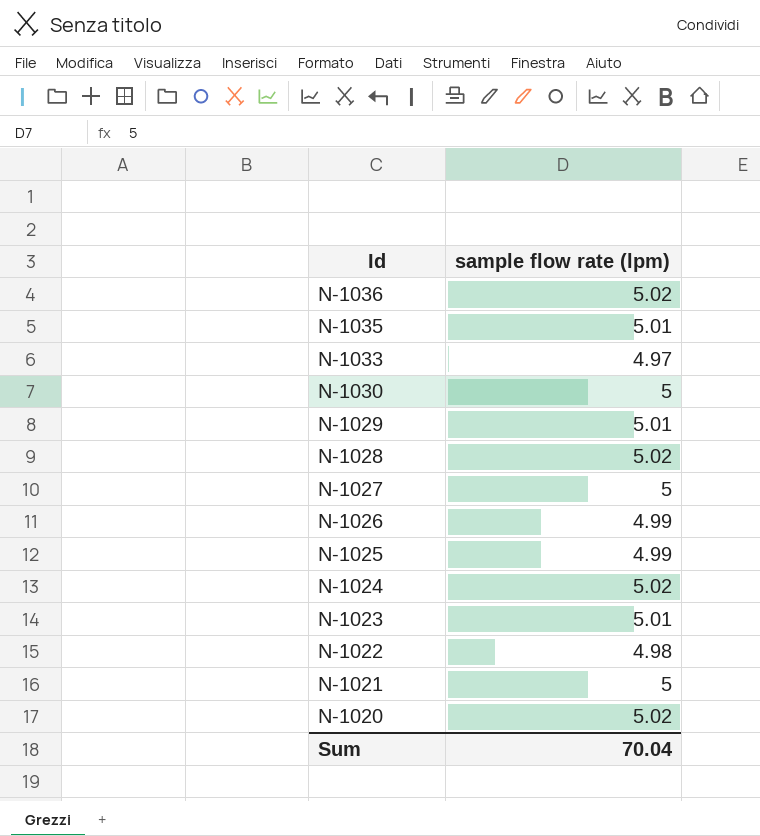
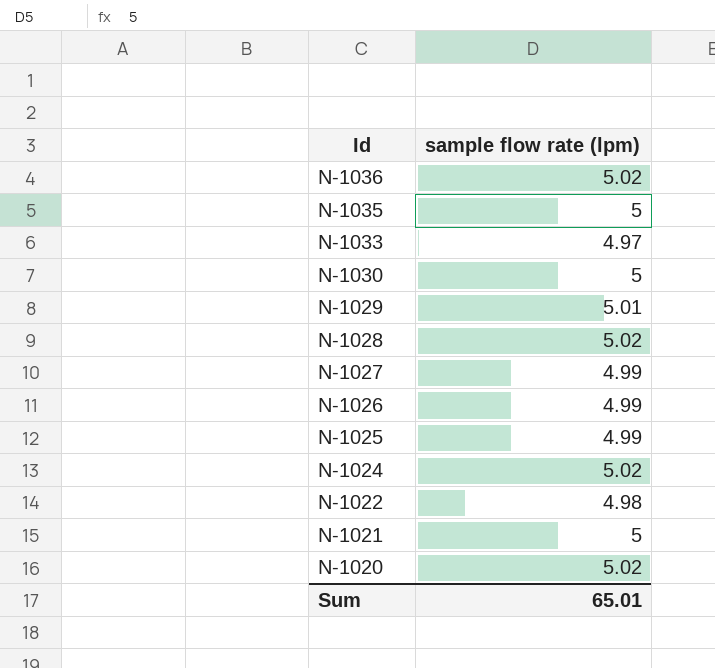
row N-1023: 5.01 -> none
N-1035 | sample flow rate (lpm): 5.01 -> 5
N-1027 | sample flow rate (lpm): 5 -> 4.99
Sum | sample flow rate (lpm): 70.04 -> 65.01

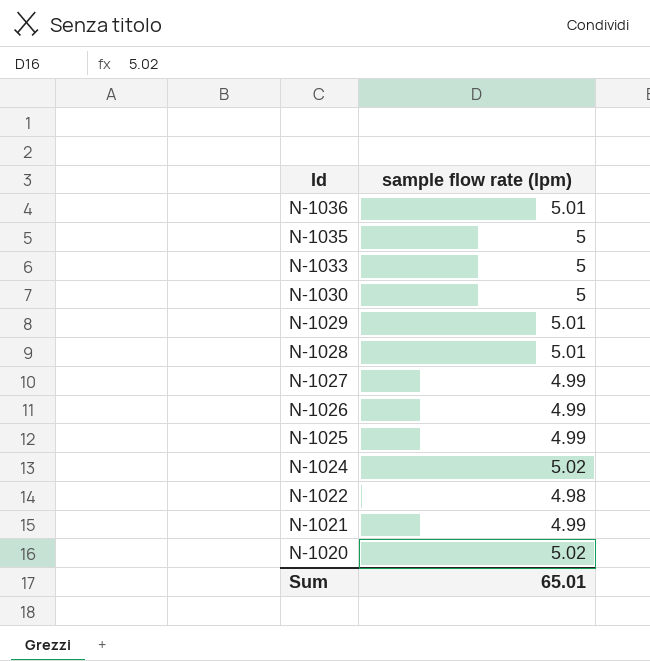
N-1036 | sample flow rate (lpm): 5.02 -> 5.01
N-1033 | sample flow rate (lpm): 4.97 -> 5
N-1028 | sample flow rate (lpm): 5.02 -> 5.01
N-1021 | sample flow rate (lpm): 5 -> 4.99

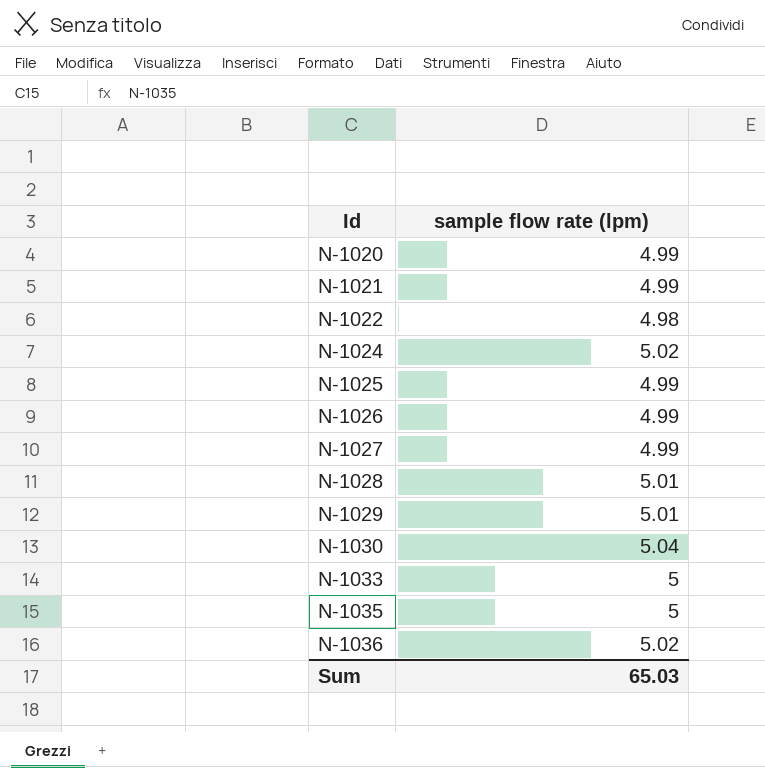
row order: Id descending -> Id ascending
N-1020 | sample flow rate (lpm): 5.02 -> 4.99
N-1030 | sample flow rate (lpm): 5 -> 5.04
N-1036 | sample flow rate (lpm): 5.01 -> 5.02
Sum | sample flow rate (lpm): 65.01 -> 65.03

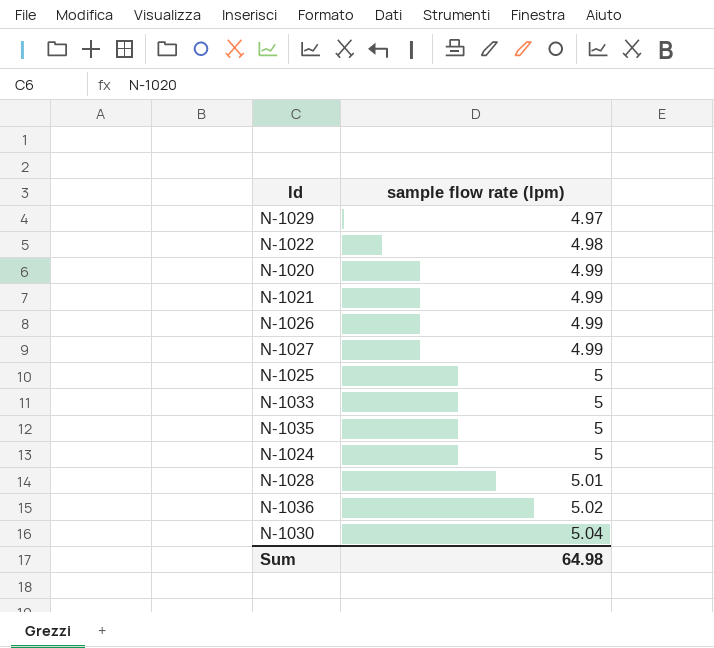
row order: Id ascending -> sample flow rate (lpm) ascending
N-1029 | sample flow rate (lpm): 5.01 -> 4.97
N-1025 | sample flow rate (lpm): 4.99 -> 5
N-1024 | sample flow rate (lpm): 5.02 -> 5
Sum | sample flow rate (lpm): 65.03 -> 64.98

